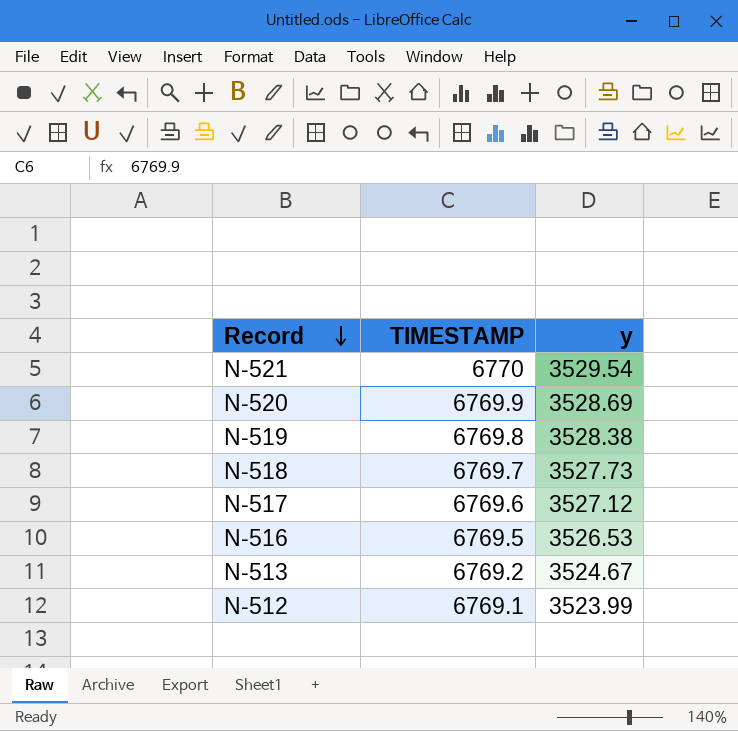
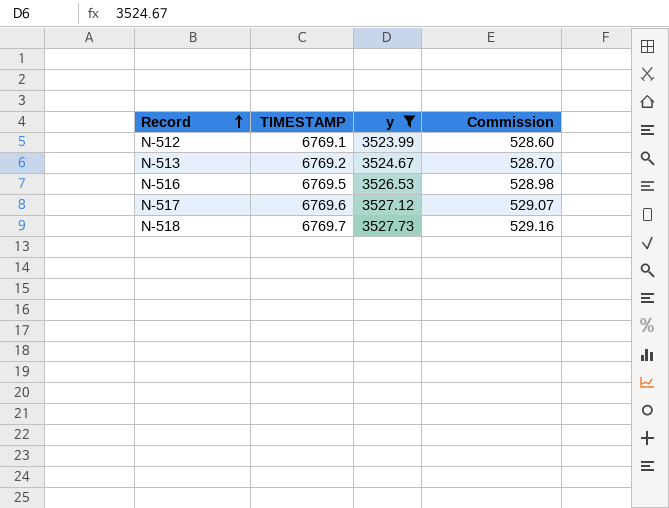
filter: none -> y <= 3527.73
row order: Record descending -> Record ascending
column Commission | formula: none -> [y] * 0.15

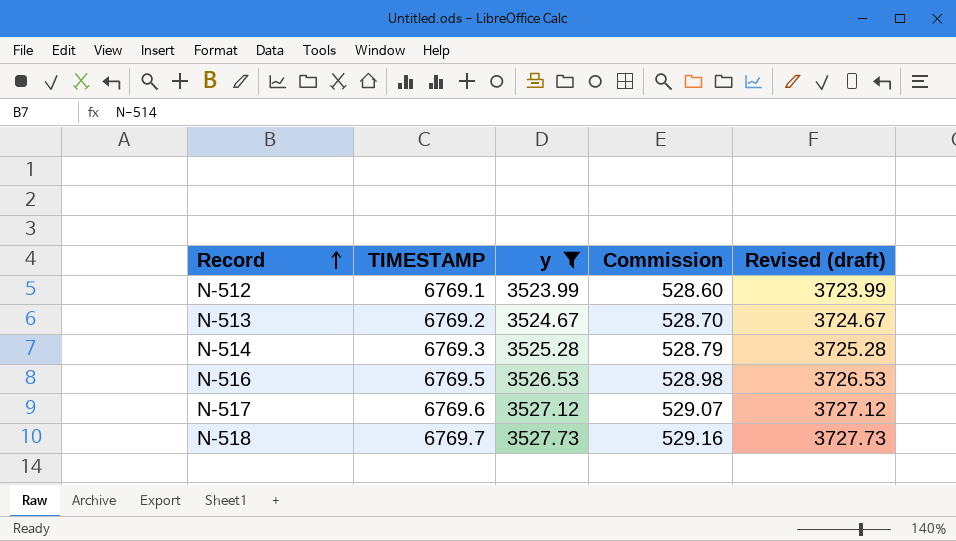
column Revised (draft) | formula: none -> [y] + 200
row N-514: none -> 6769.3 | 3525.28 | 528.79 | 3725.28

